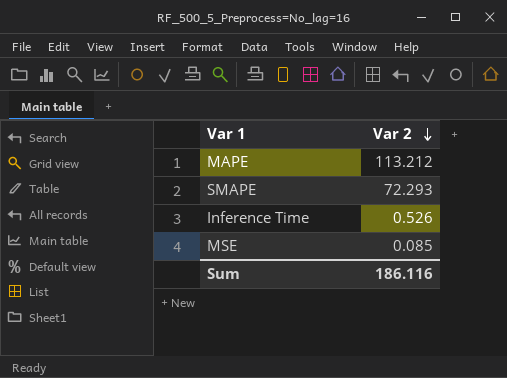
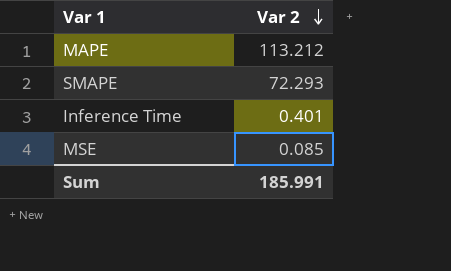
Inference Time | Var 2: 0.526 -> 0.401
Sum | Var 2: 186.116 -> 185.991

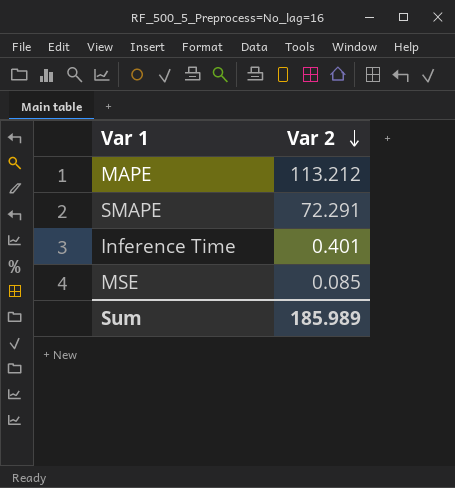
SMAPE | Var 2: 72.293 -> 72.291
Sum | Var 2: 185.991 -> 185.989

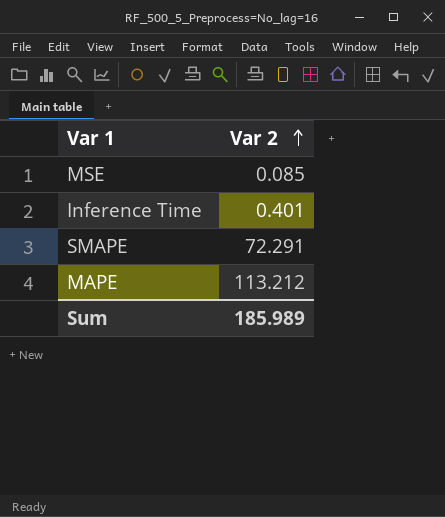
row order: Var 2 descending -> Var 2 ascending

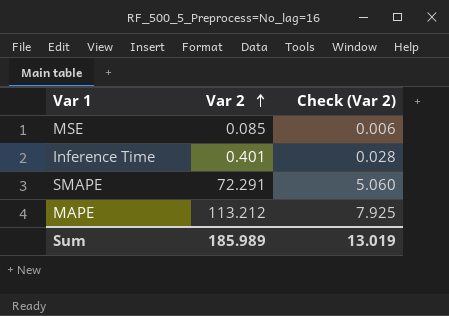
column Check (Var 2) | formula: none -> [Var 2] * 0.07

